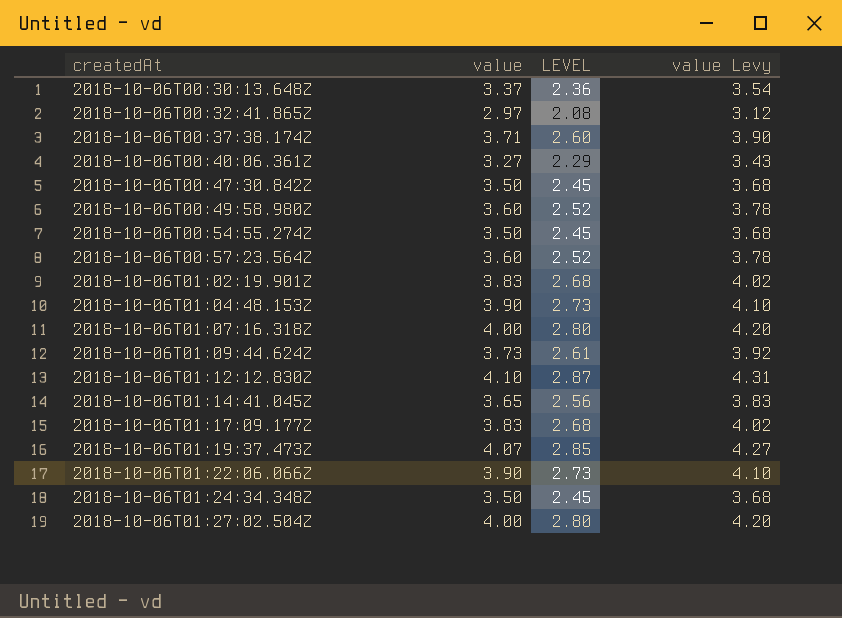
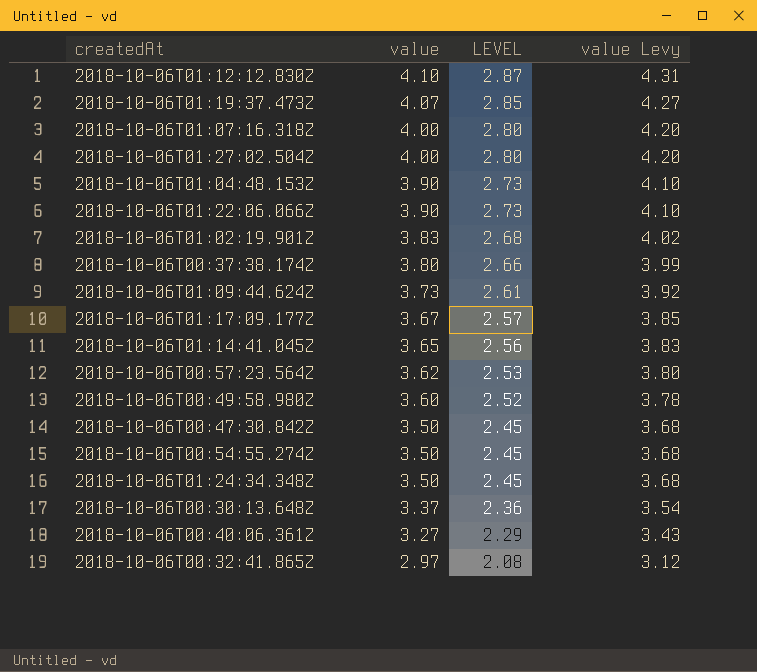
row order: createdAt ascending -> value descending
2018-10-06T00:37:38.174Z | value: 3.71 -> 3.80
2018-10-06T00:37:38.174Z | LEVEL: 2.60 -> 2.66
2018-10-06T00:37:38.174Z | value Levy: 3.90 -> 3.99
2018-10-06T01:17:09.177Z | value: 3.83 -> 3.67
2018-10-06T01:17:09.177Z | LEVEL: 2.68 -> 2.57
2018-10-06T01:17:09.177Z | value Levy: 4.02 -> 3.85
2018-10-06T00:57:23.564Z | value: 3.60 -> 3.62
2018-10-06T00:57:23.564Z | LEVEL: 2.52 -> 2.53
2018-10-06T00:57:23.564Z | value Levy: 3.78 -> 3.80

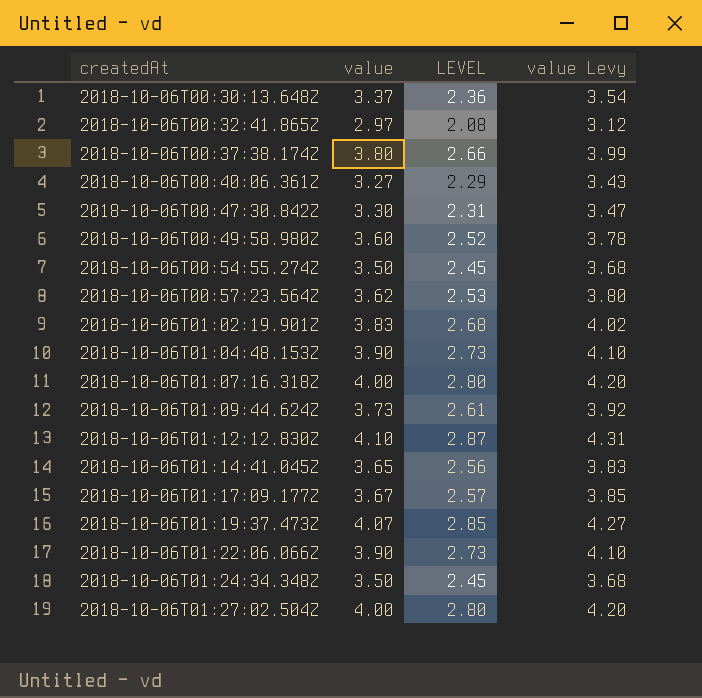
row order: value descending -> createdAt ascending
2018-10-06T00:47:30.842Z | value: 3.50 -> 3.30
2018-10-06T00:47:30.842Z | LEVEL: 2.45 -> 2.31
2018-10-06T00:47:30.842Z | value Levy: 3.68 -> 3.47

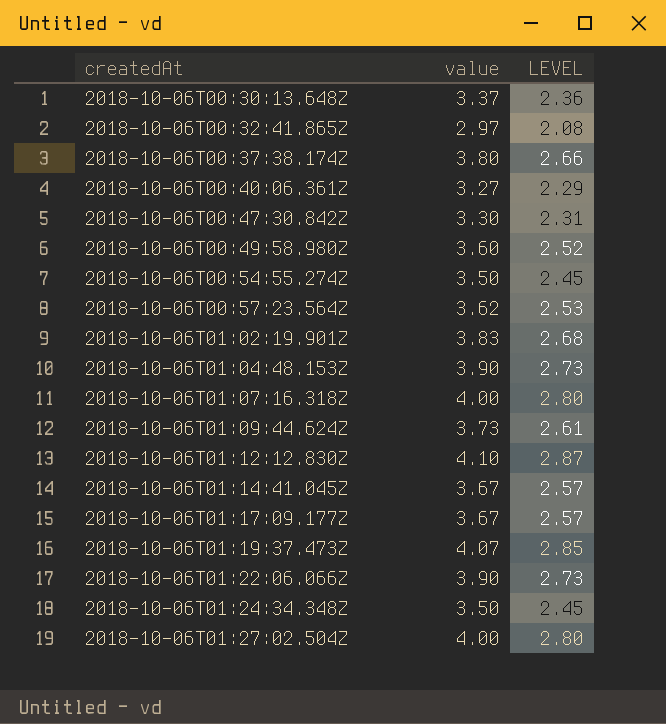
column value Levy | formula: [value] * 1.05 -> none
2018-10-06T01:14:41.045Z | value: 3.65 -> 3.67
2018-10-06T01:14:41.045Z | LEVEL: 2.56 -> 2.57

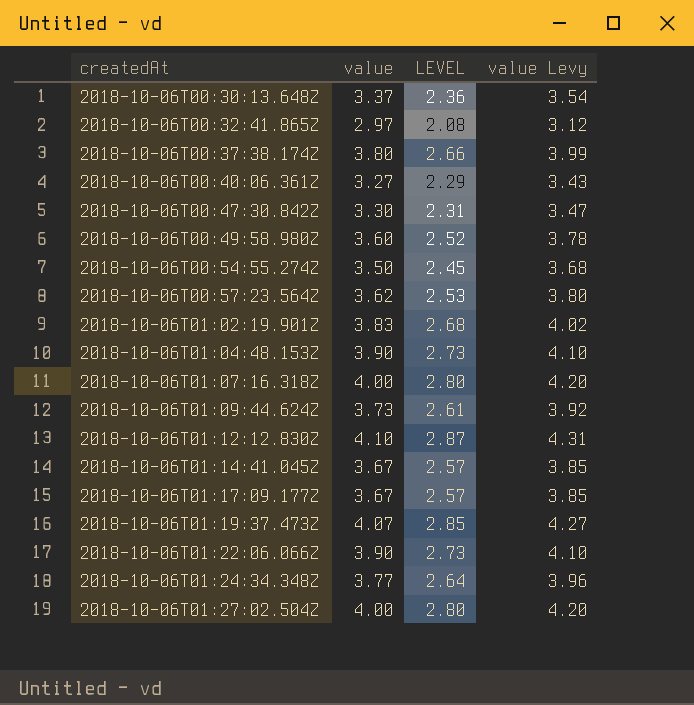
column value Levy | formula: none -> [value] * 1.05
2018-10-06T01:24:34.348Z | value: 3.50 -> 3.77
2018-10-06T01:24:34.348Z | LEVEL: 2.45 -> 2.64

